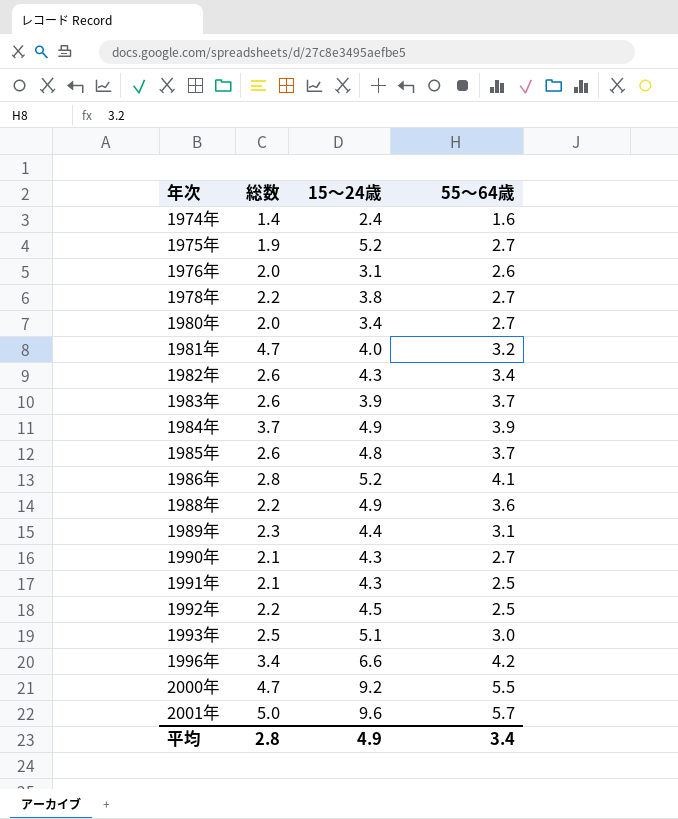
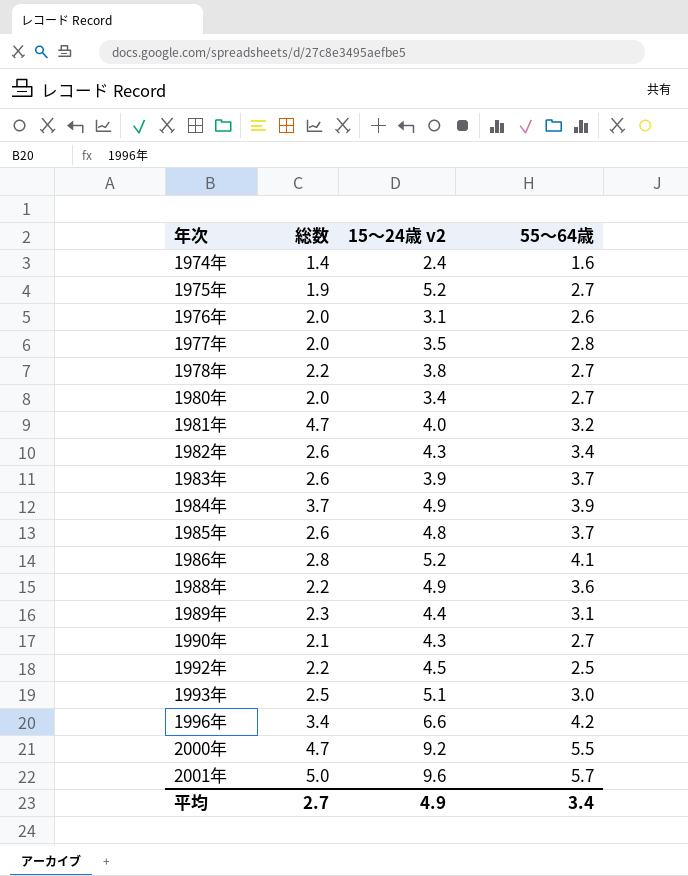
column name: 15～24歳 -> 15～24歳 v2
row 1991年: 2.1 | 4.3 | 2.5 -> none
row 1977年: none -> 2.0 | 3.5 | 2.8
平均 | 総数: 2.8 -> 2.7

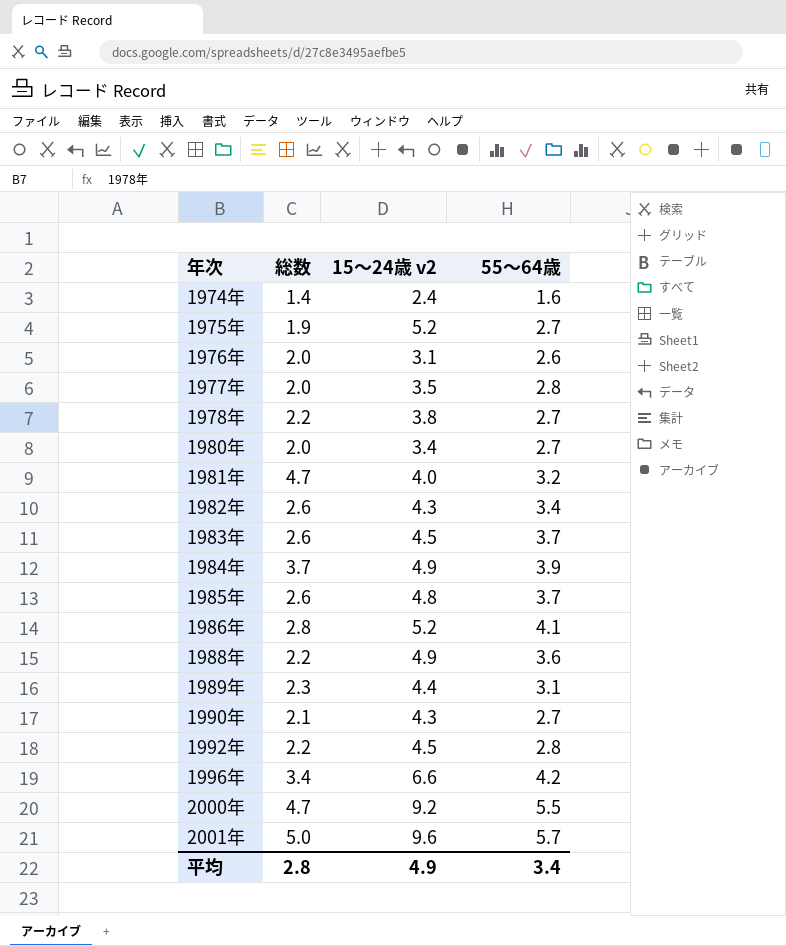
row 1993年: 2.5 | 5.1 | 3.0 -> none
1983年 | 15～24歳 v2: 3.9 -> 4.5
1992年 | 55～64歳: 2.5 -> 2.8
平均 | 総数: 2.7 -> 2.8

